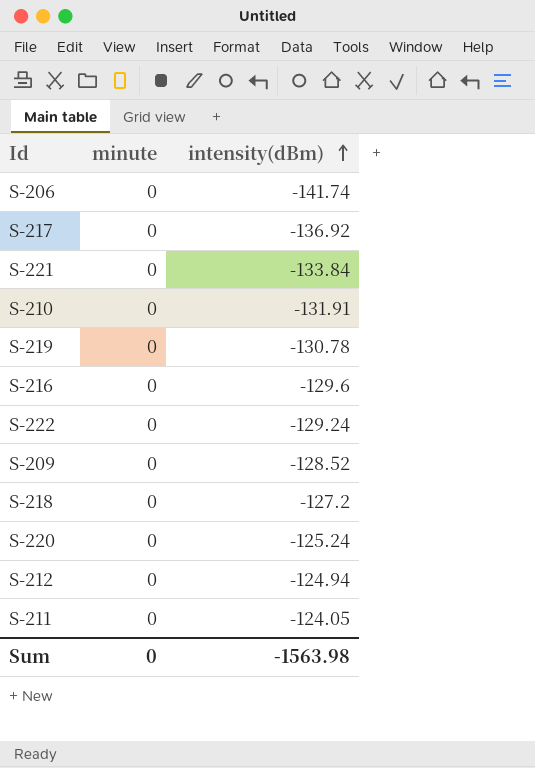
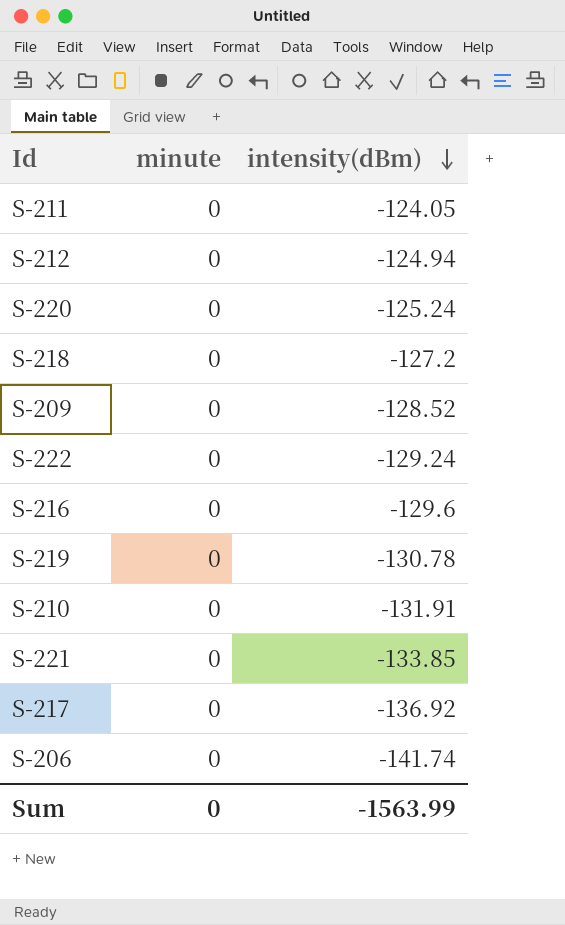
row order: intensity(dBm) ascending -> intensity(dBm) descending
S-221 | intensity(dBm): -133.84 -> -133.85
Sum | intensity(dBm): -1563.98 -> -1563.99

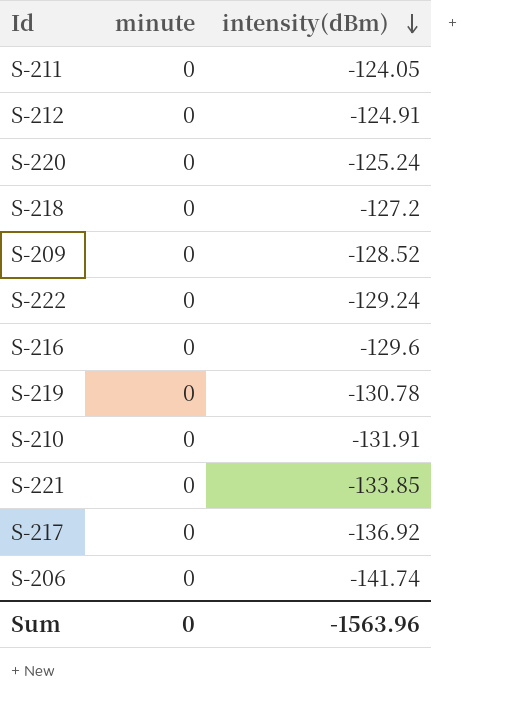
S-212 | intensity(dBm): -124.94 -> -124.91
Sum | intensity(dBm): -1563.99 -> -1563.96

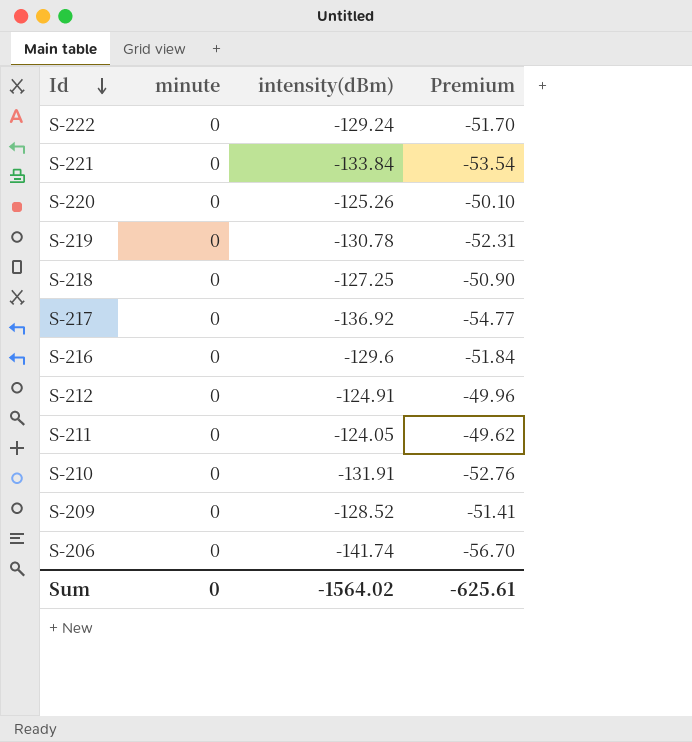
row order: intensity(dBm) descending -> Id descending
column Premium | formula: none -> [intensity(dBm)] * 0.4
S-221 | intensity(dBm): -133.85 -> -133.84
S-220 | intensity(dBm): -125.24 -> -125.26
S-218 | intensity(dBm): -127.2 -> -127.25
Sum | intensity(dBm): -1563.96 -> -1564.02

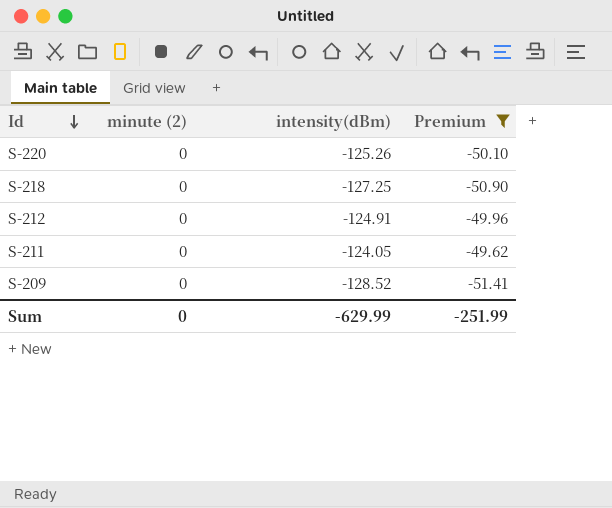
filter: none -> Premium >= -51.41
column name: minute -> minute (2)
Sum | intensity(dBm): -1564.02 -> -629.99
Sum | Premium: -625.61 -> -251.99

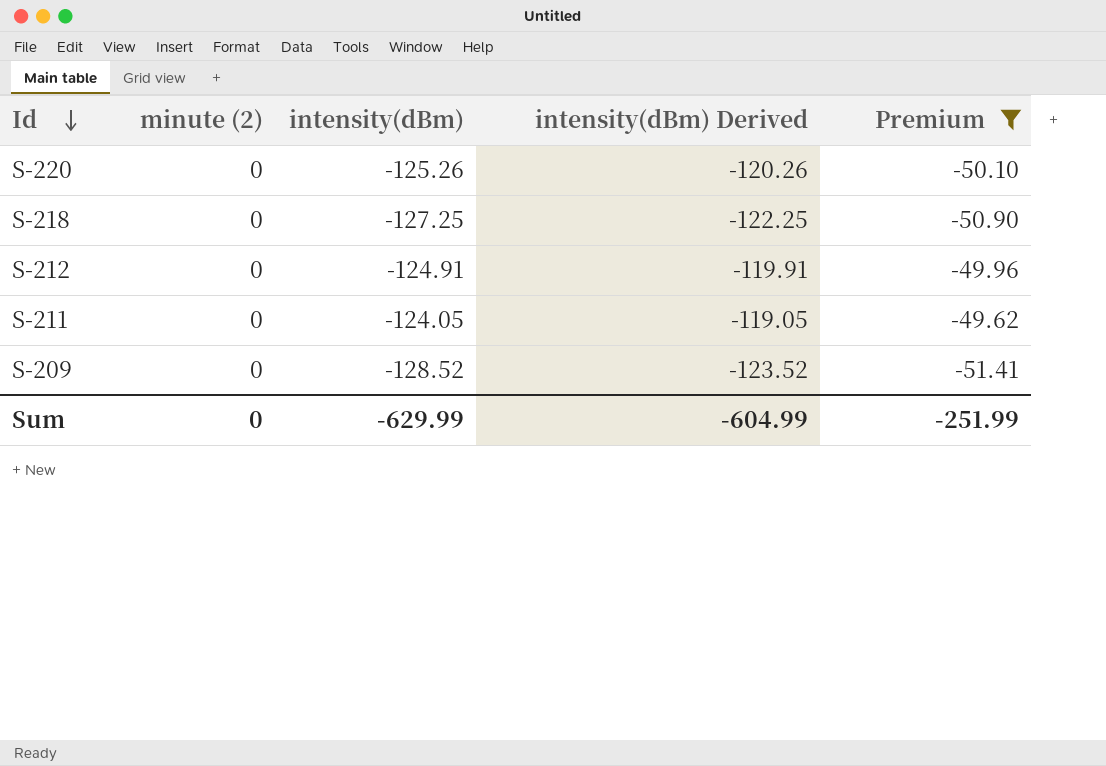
column intensity(dBm) Derived | formula: none -> [intensity(dBm)] + 5

